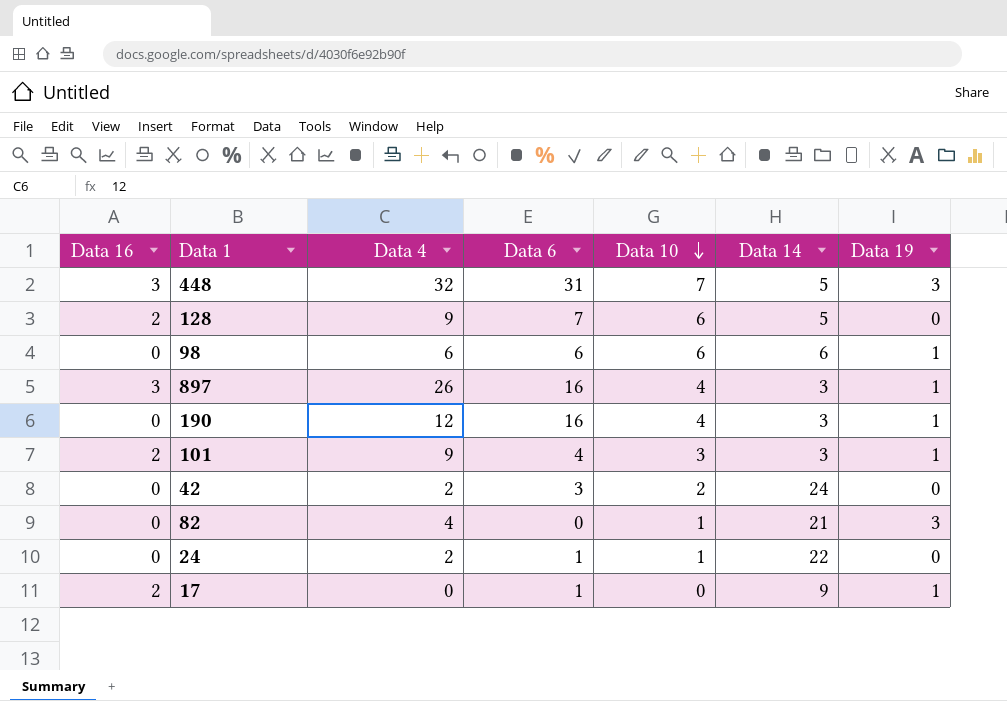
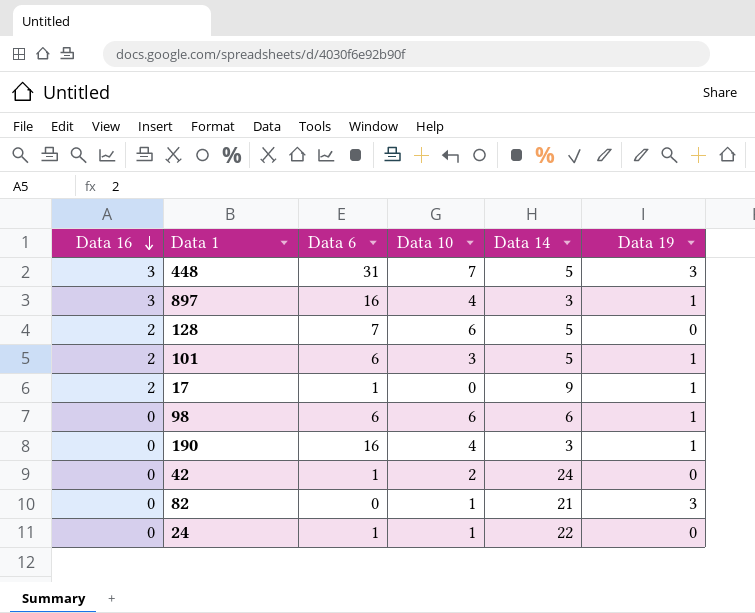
row order: Data 10 descending -> Data 16 descending
column Data 4 | position: 3 -> none
101 | Data 6: 4 -> 6
101 | Data 14: 3 -> 5
42 | Data 6: 3 -> 1

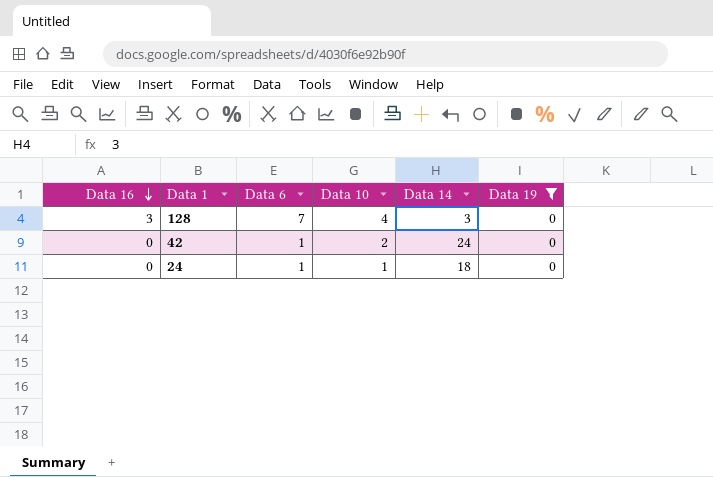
filter: none -> Data 19 = 0
128 | Data 16: 2 -> 3
128 | Data 10: 6 -> 4
128 | Data 14: 5 -> 3
24 | Data 14: 22 -> 18

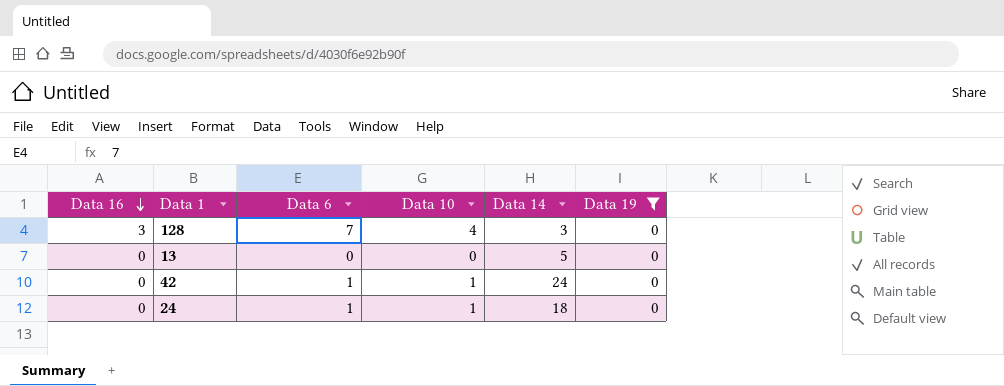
row 13: none -> 0 | 0 | 0 | 5 | 0
42 | Data 10: 2 -> 1

